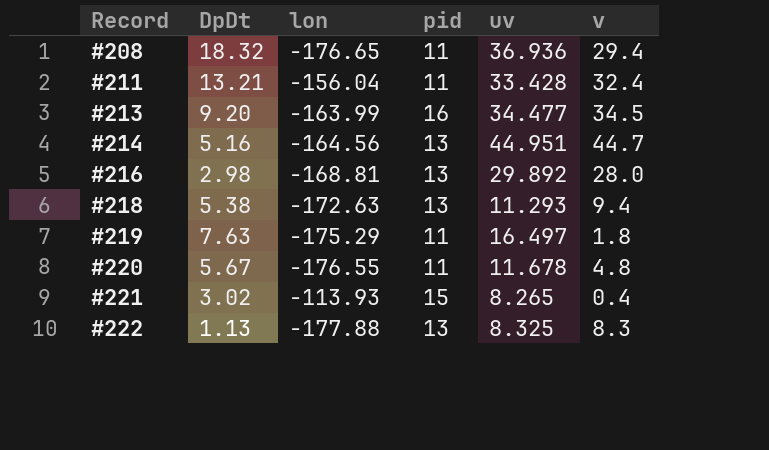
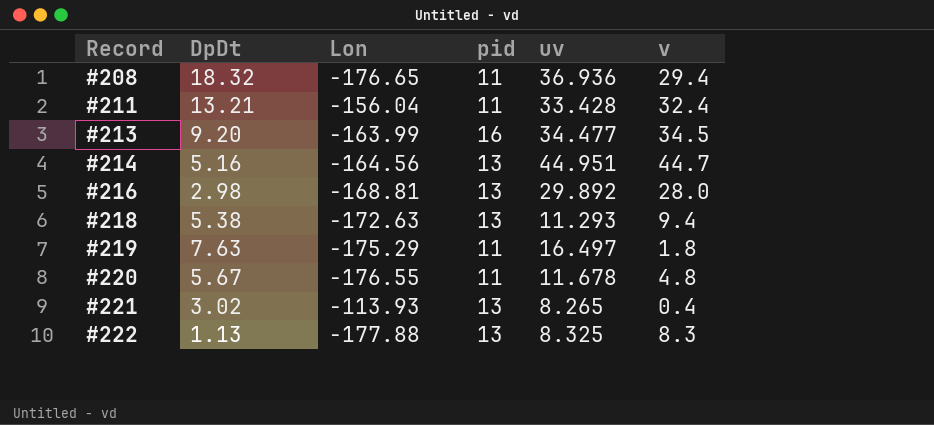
column name: lon -> Lon
#221 | pid: 15 -> 13

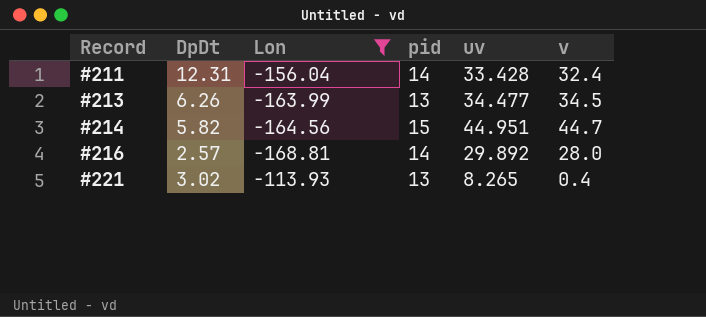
filter: none -> Lon >= -168.81
#211 | DpDt: 13.21 -> 12.31
#211 | pid: 11 -> 14
#213 | DpDt: 9.20 -> 6.26
#213 | pid: 16 -> 13
#214 | DpDt: 5.16 -> 5.82
#214 | pid: 13 -> 15
#216 | DpDt: 2.98 -> 2.57
#216 | pid: 13 -> 14

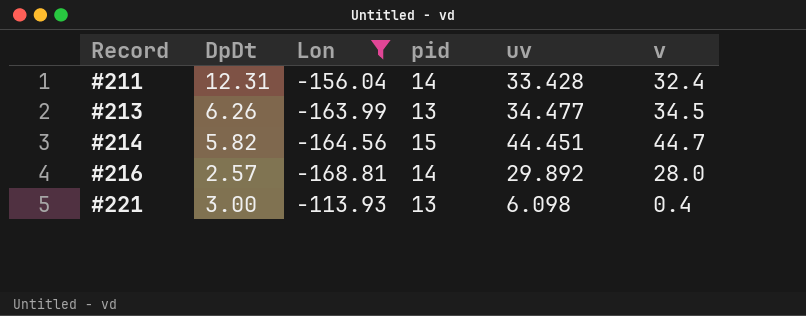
#214 | uv: 44.951 -> 44.451
#221 | DpDt: 3.02 -> 3.00
#221 | uv: 8.265 -> 6.098

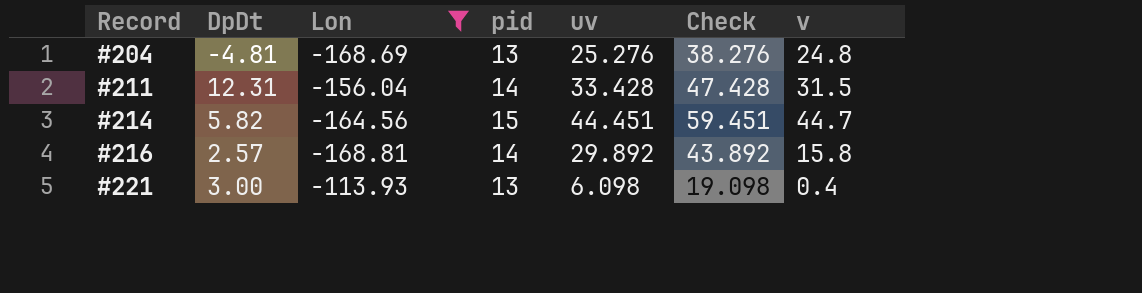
column Check | formula: none -> [pid] + [uv]
row #213: 6.26 | -163.99 | 13 | 34.477 | 34.5 -> none
row #204: none -> -4.81 | -168.69 | 13 | 25.276 | 38.276 | 24.8
#211 | v: 32.4 -> 31.5
#216 | v: 28.0 -> 15.8

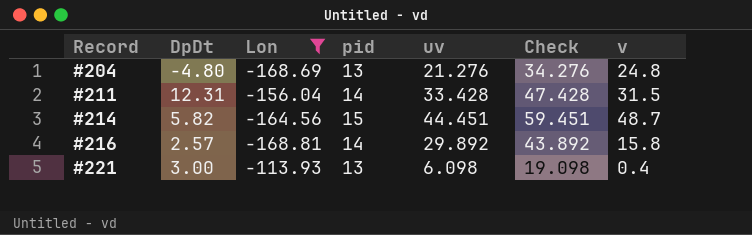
#204 | DpDt: -4.81 -> -4.80
#204 | uv: 25.276 -> 21.276
#204 | Check: 38.276 -> 34.276
#214 | v: 44.7 -> 48.7

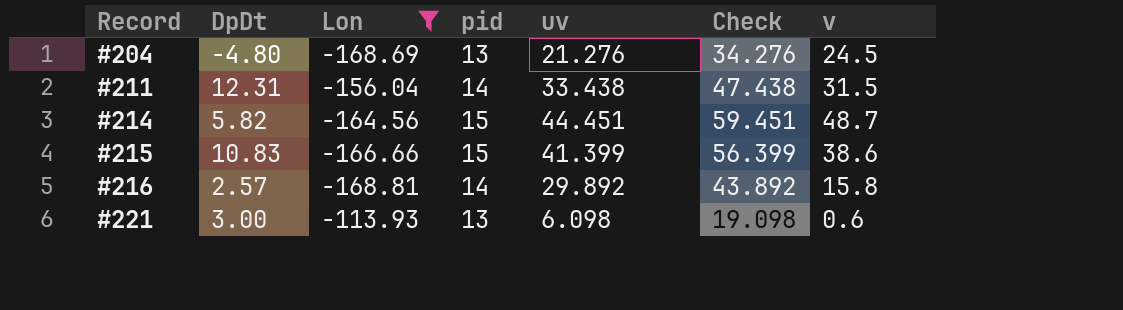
#204 | v: 24.8 -> 24.5
#211 | uv: 33.428 -> 33.438
#211 | Check: 47.428 -> 47.438
row #215: none -> 10.83 | -166.66 | 15 | 41.399 | 56.399 | 38.6
#221 | v: 0.4 -> 0.6

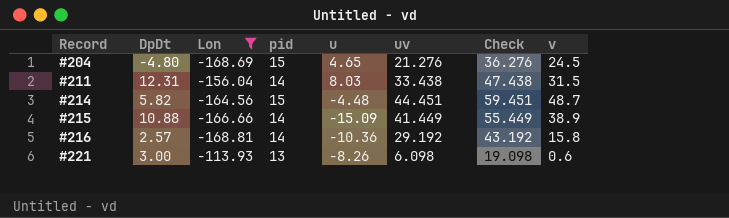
column u | position: none -> 5
#204 | pid: 13 -> 15
#204 | Check: 34.276 -> 36.276
#215 | DpDt: 10.83 -> 10.88
#215 | pid: 15 -> 14
#215 | uv: 41.399 -> 41.449
#215 | Check: 56.399 -> 55.449
#215 | v: 38.6 -> 38.9
#216 | uv: 29.892 -> 29.192
#216 | Check: 43.892 -> 43.192

